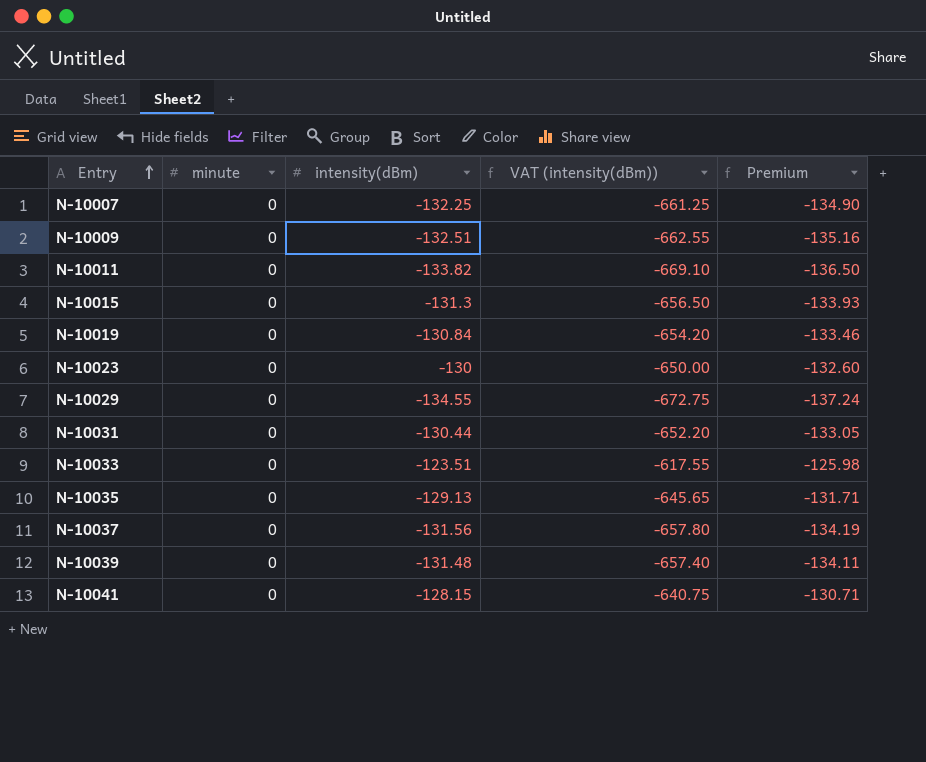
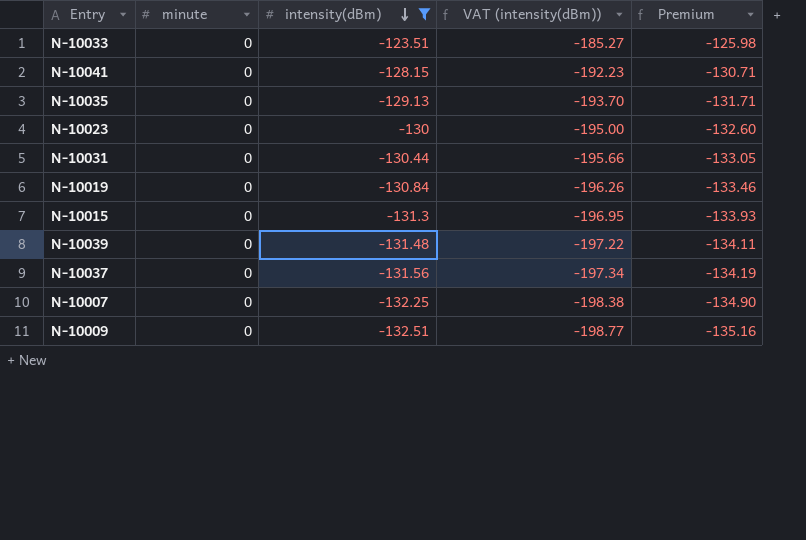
filter: none -> intensity(dBm) >= -132.51
row order: Entry ascending -> intensity(dBm) descending
column VAT (intensity(dBm)) | formula: [intensity(dBm)] * 5 -> [intensity(dBm)] * 1.5

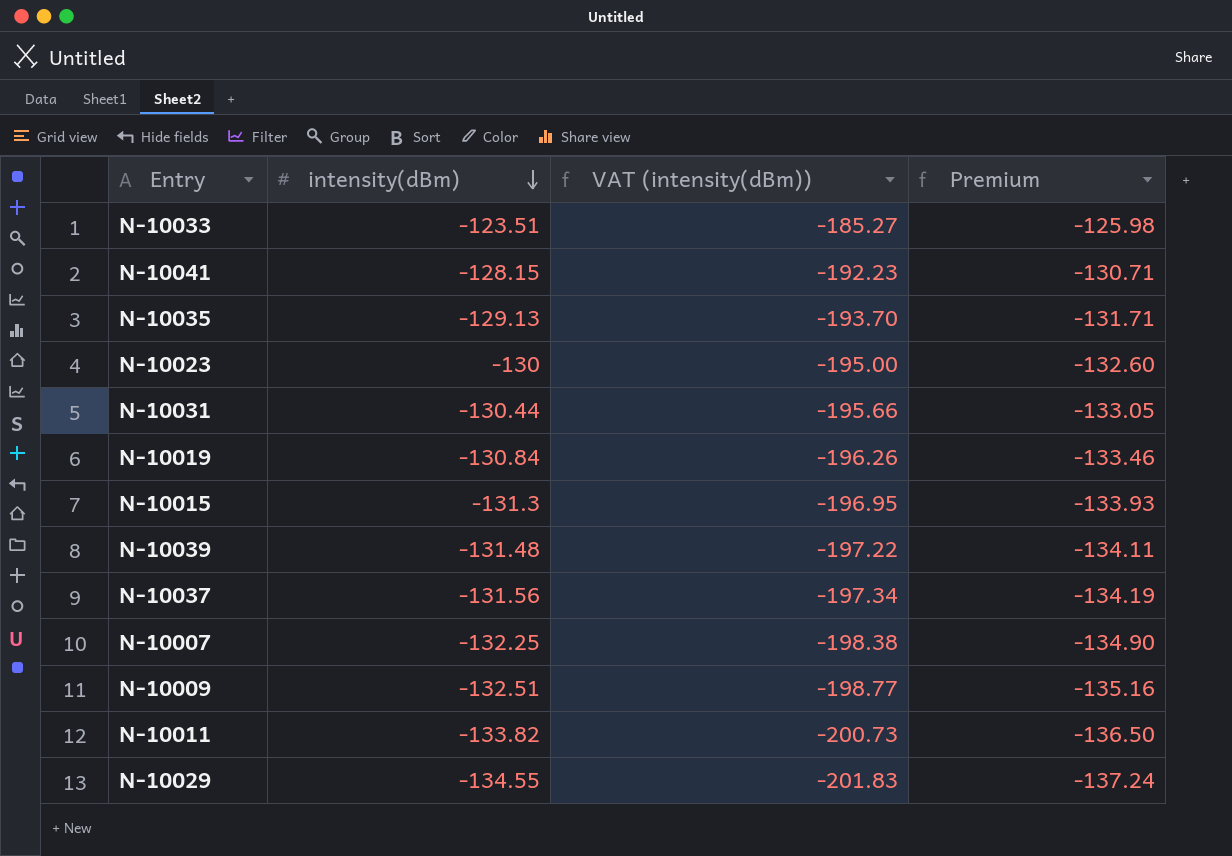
filter: intensity(dBm) >= -132.51 -> none
column minute | position: 2 -> none

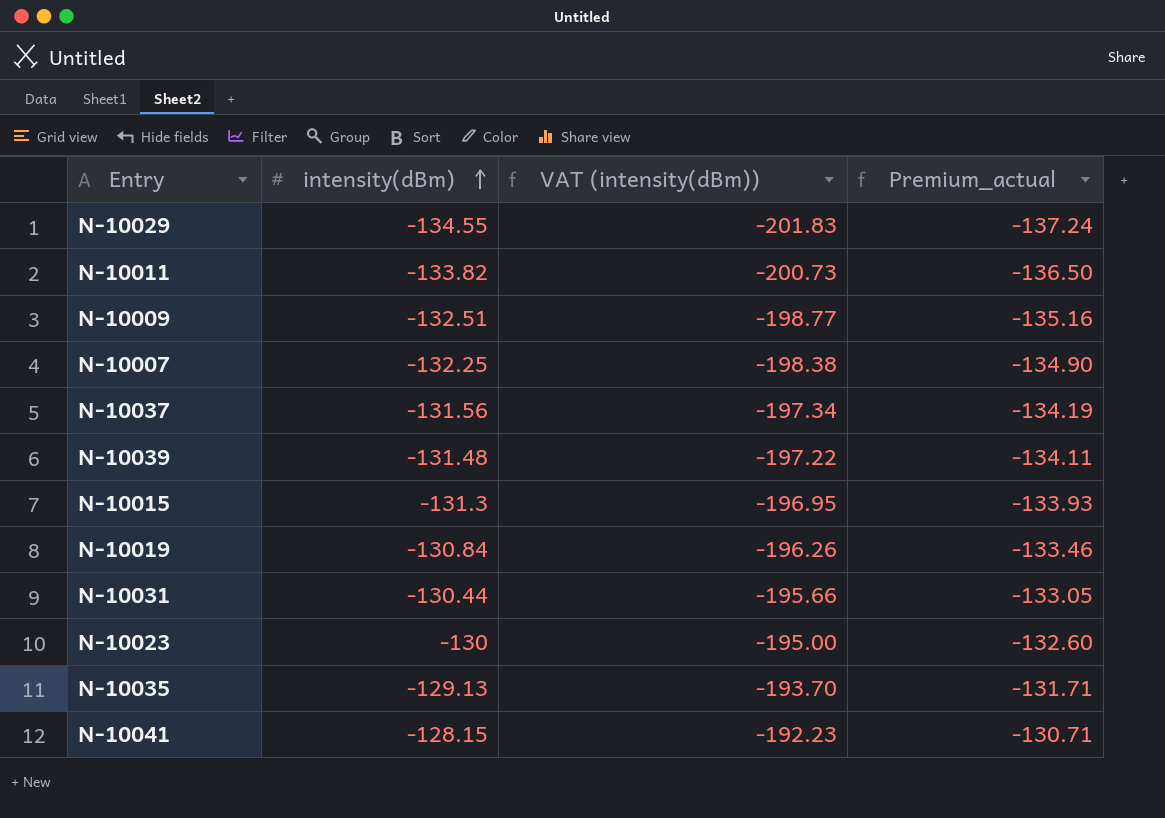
row order: intensity(dBm) descending -> intensity(dBm) ascending
column name: Premium -> Premium_actual
row N-10033: -123.51 | -185.27 | -125.98 -> none

